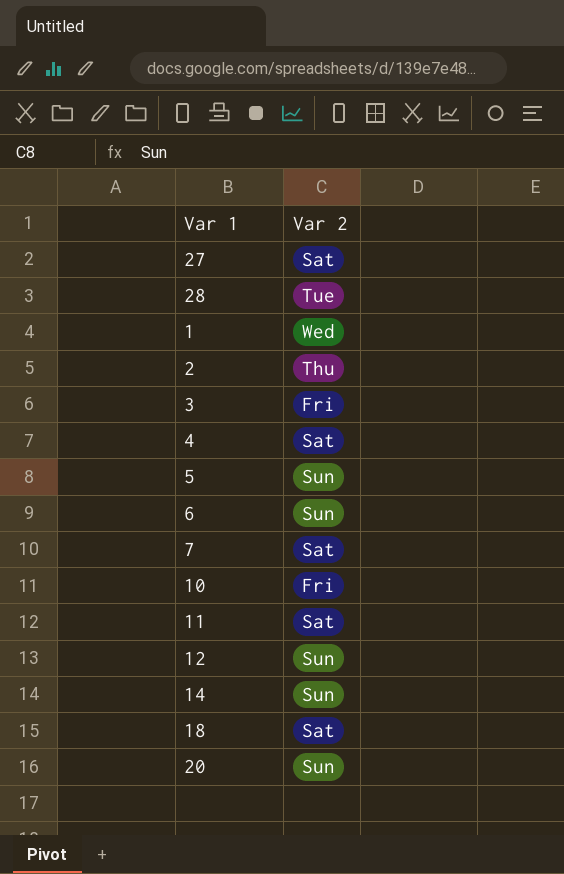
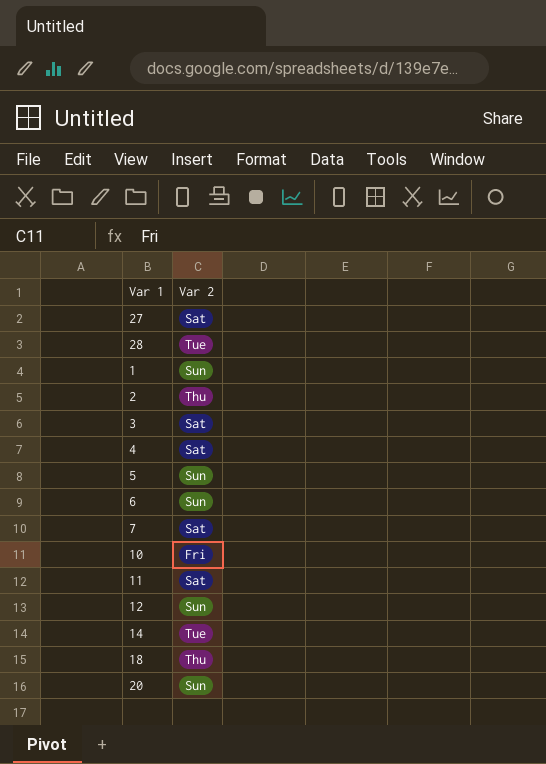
1 | Var 2: Wed -> Sun
3 | Var 2: Fri -> Sat
14 | Var 2: Sun -> Tue
18 | Var 2: Sat -> Thu

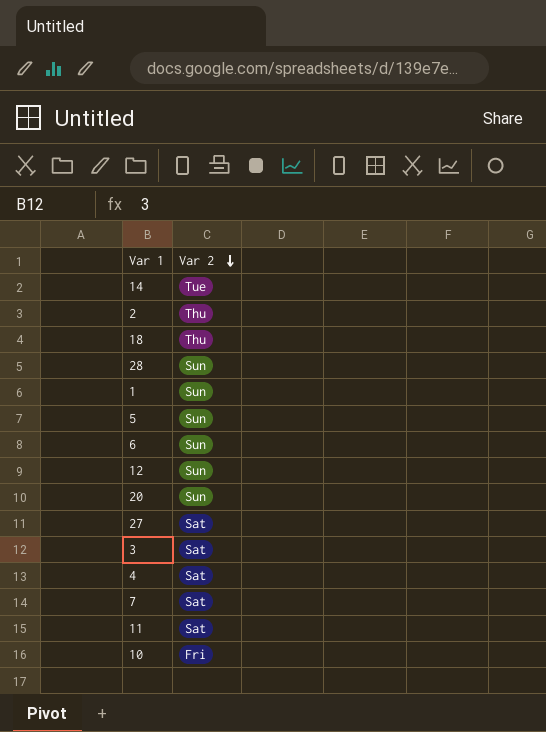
row order: none -> Var 2 descending
28 | Var 2: Tue -> Sun

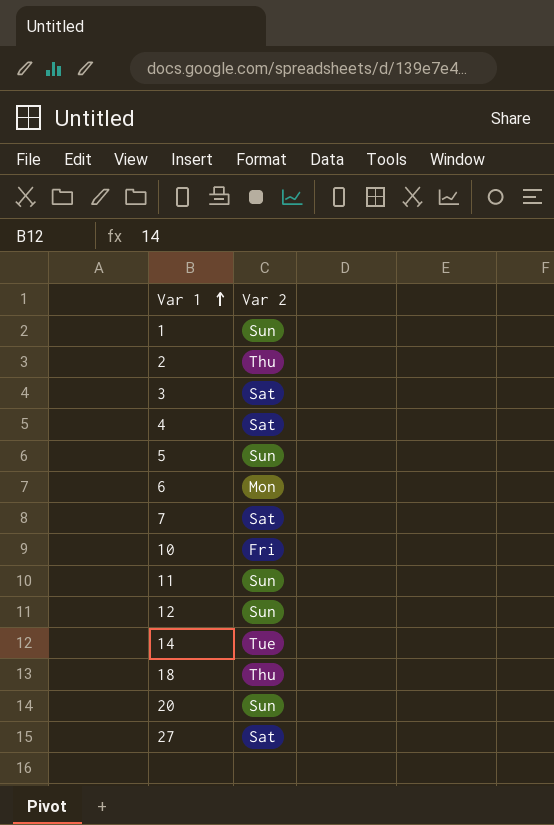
row order: Var 2 descending -> Var 1 ascending
row 28: Sun -> none
6 | Var 2: Sun -> Mon
11 | Var 2: Sat -> Sun

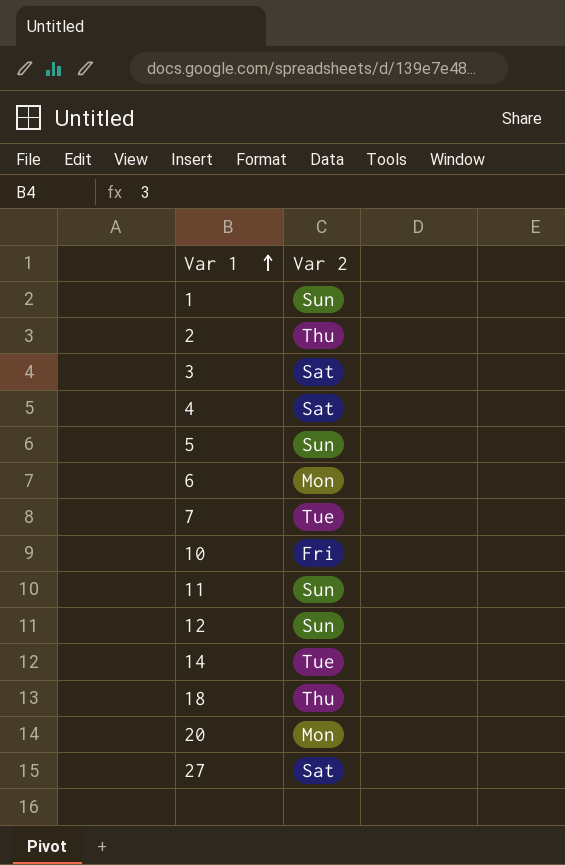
7 | Var 2: Sat -> Tue
20 | Var 2: Sun -> Mon

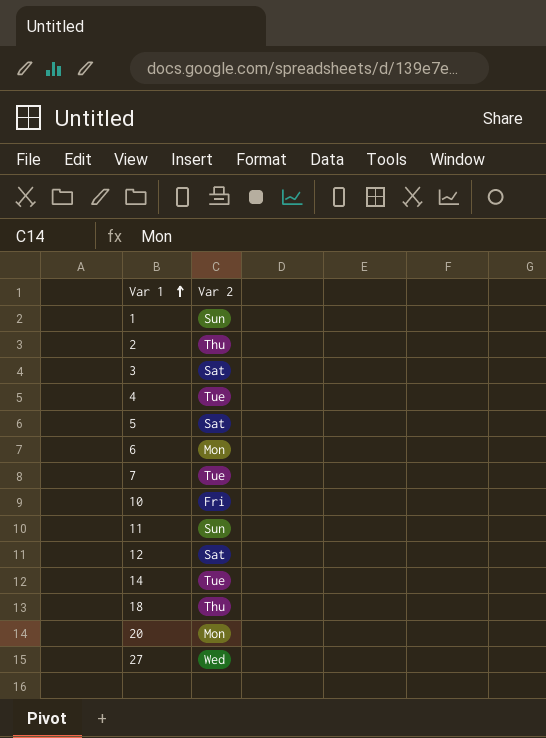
4 | Var 2: Sat -> Tue
5 | Var 2: Sun -> Sat
12 | Var 2: Sun -> Sat
27 | Var 2: Sat -> Wed

